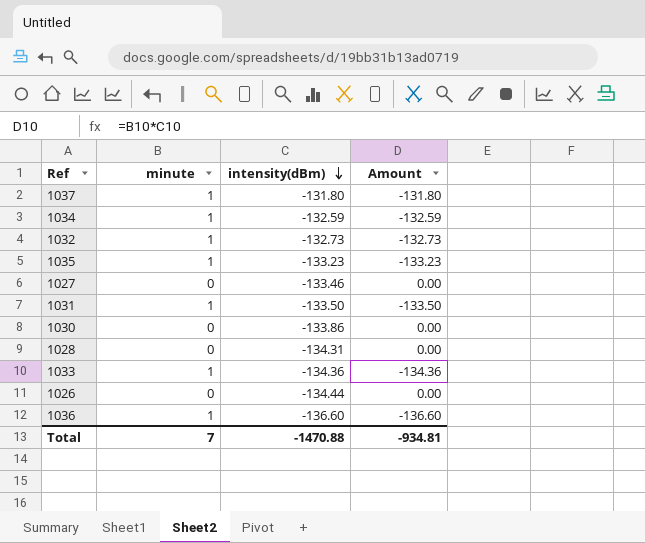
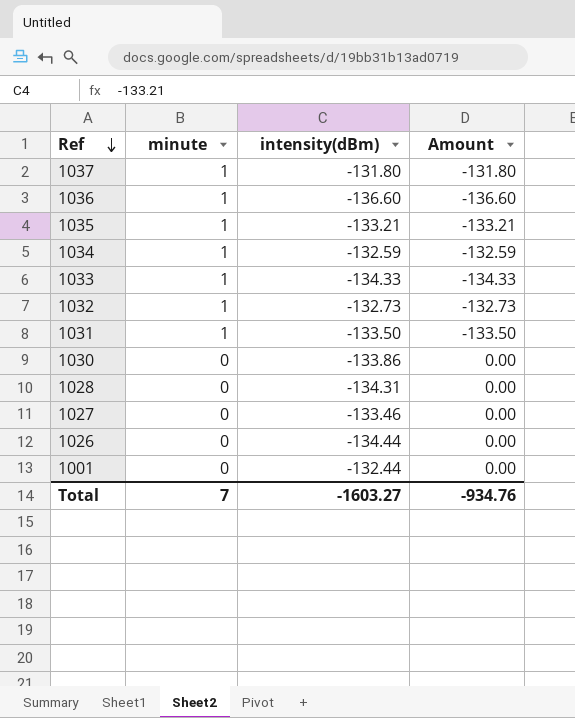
row order: intensity(dBm) descending -> Ref descending
1035 | intensity(dBm): -133.23 -> -133.21
1035 | Amount: -133.23 -> -133.21
1033 | intensity(dBm): -134.36 -> -134.33
1033 | Amount: -134.36 -> -134.33
row 1001: none -> 0 | -132.44 | 0.00
Total | intensity(dBm): -1470.88 -> -1603.27
Total | Amount: -934.81 -> -934.76

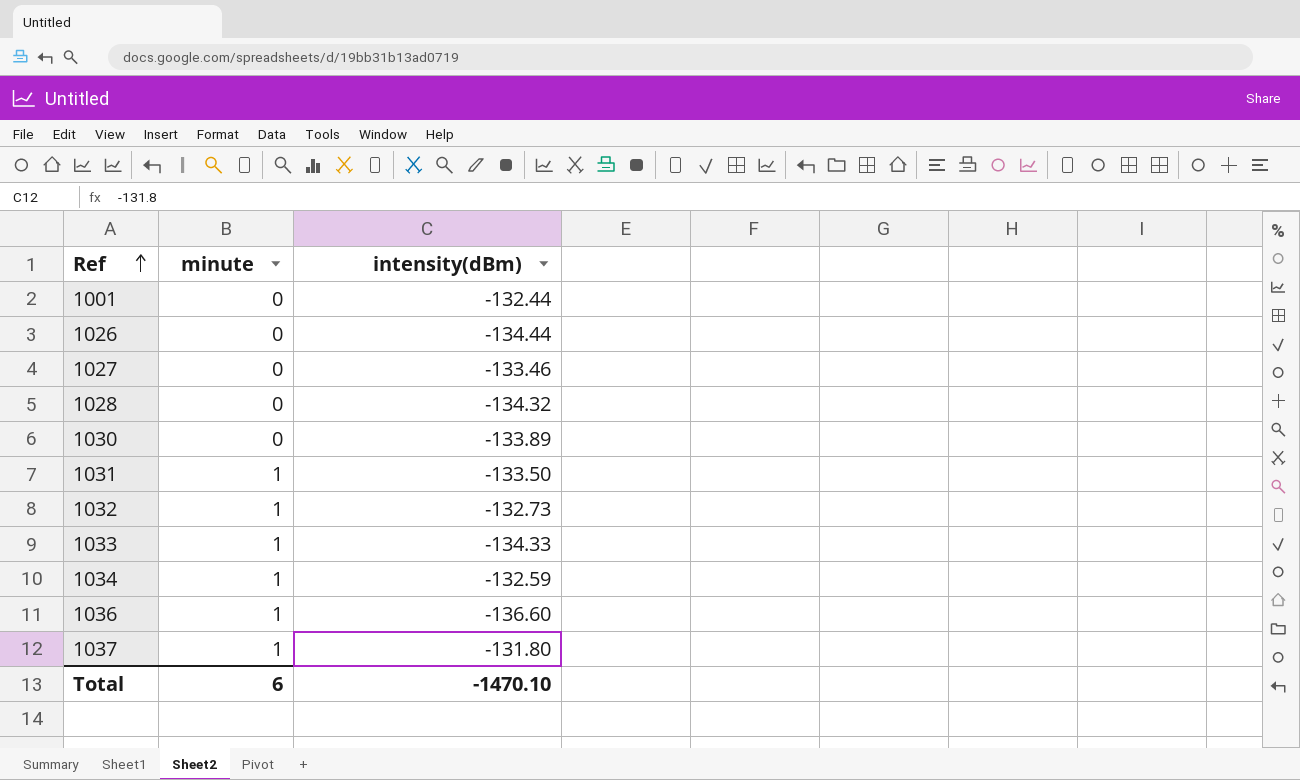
row order: Ref descending -> Ref ascending
column Amount | formula: [minute] * [intensity(dBm)] -> none
row 1035: 1 | -133.21 | -133.21 -> none
1028 | intensity(dBm): -134.31 -> -134.32
1030 | intensity(dBm): -133.86 -> -133.89
Total | minute: 7 -> 6
Total | intensity(dBm): -1603.27 -> -1470.10

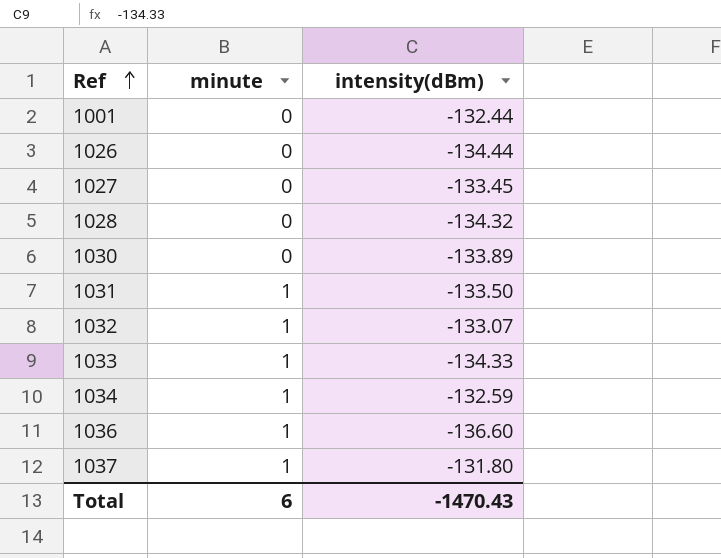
1027 | intensity(dBm): -133.46 -> -133.45
1032 | intensity(dBm): -132.73 -> -133.07
Total | intensity(dBm): -1470.10 -> -1470.43

